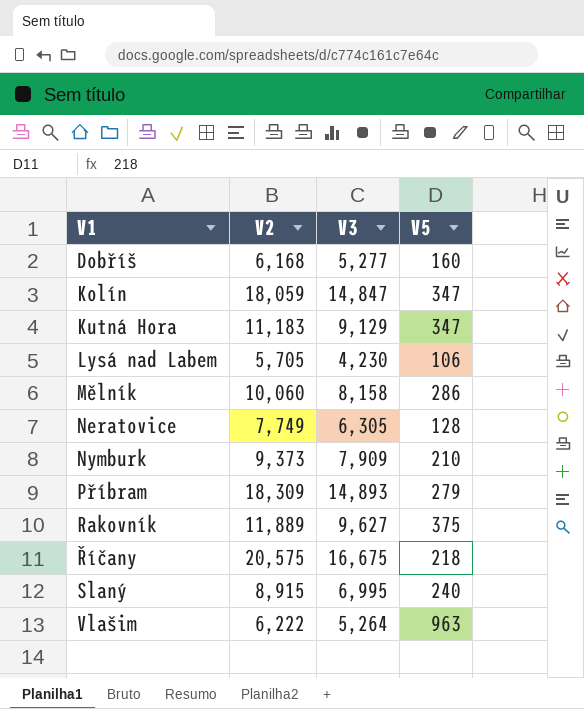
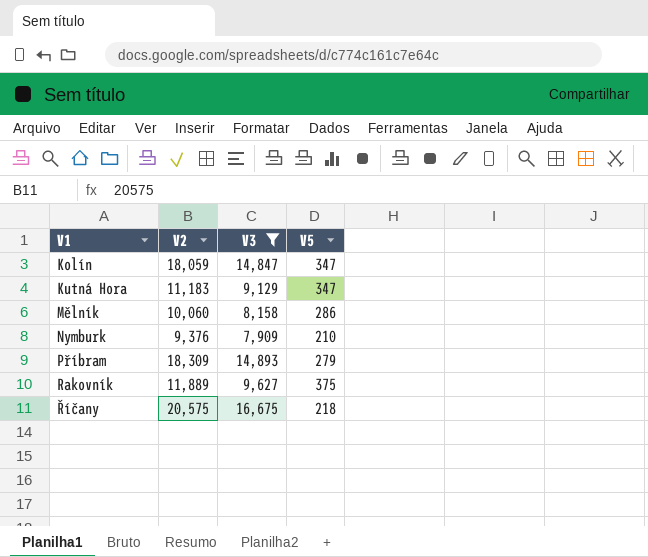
filter: none -> V3 >= 7,909
Nymburk | V2: 9,373 -> 9,376

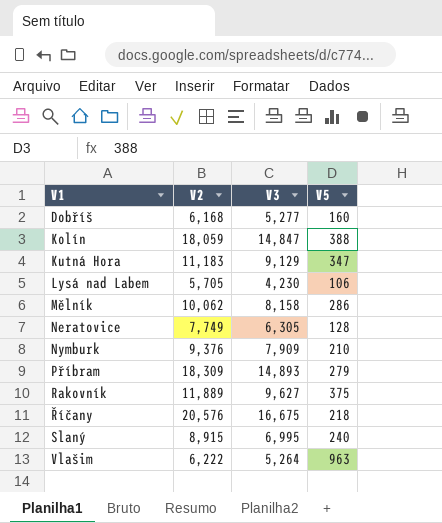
filter: V3 >= 7,909 -> none
Kolín | V5: 347 -> 388
Mělník | V2: 10,060 -> 10,062
Říčany | V2: 20,575 -> 20,576

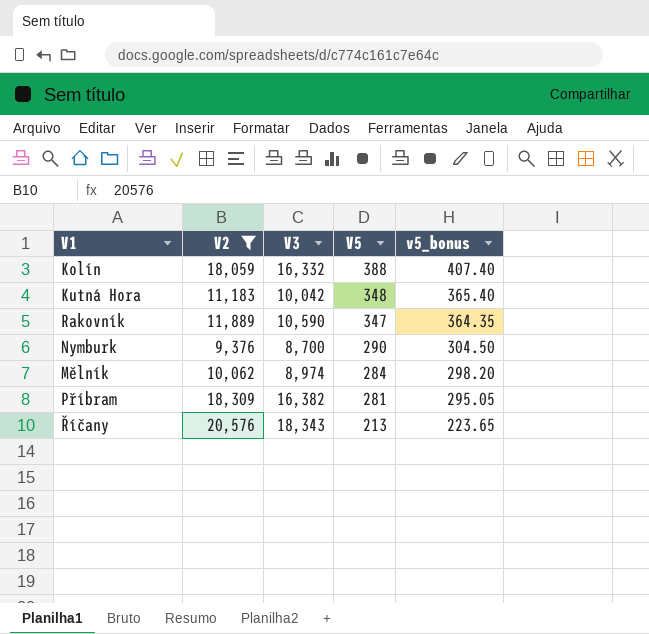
filter: none -> V2 >= 9,376
row order: V1 ascending -> V5 descending
column v5_bonus | formula: none -> [V5] * 1.05
Kolín | V3: 14,847 -> 16,332
Kutná Hora | V3: 9,129 -> 10,042
Kutná Hora | V5: 347 -> 348
Rakovník | V3: 9,627 -> 10,590
Rakovník | V5: 375 -> 347
Nymburk | V3: 7,909 -> 8,700
Nymburk | V5: 210 -> 290
Mělník | V3: 8,158 -> 8,974
Mělník | V5: 286 -> 284
Příbram | V3: 14,893 -> 16,382
Příbram | V5: 279 -> 281
Říčany | V3: 16,675 -> 18,343
Říčany | V5: 218 -> 213

